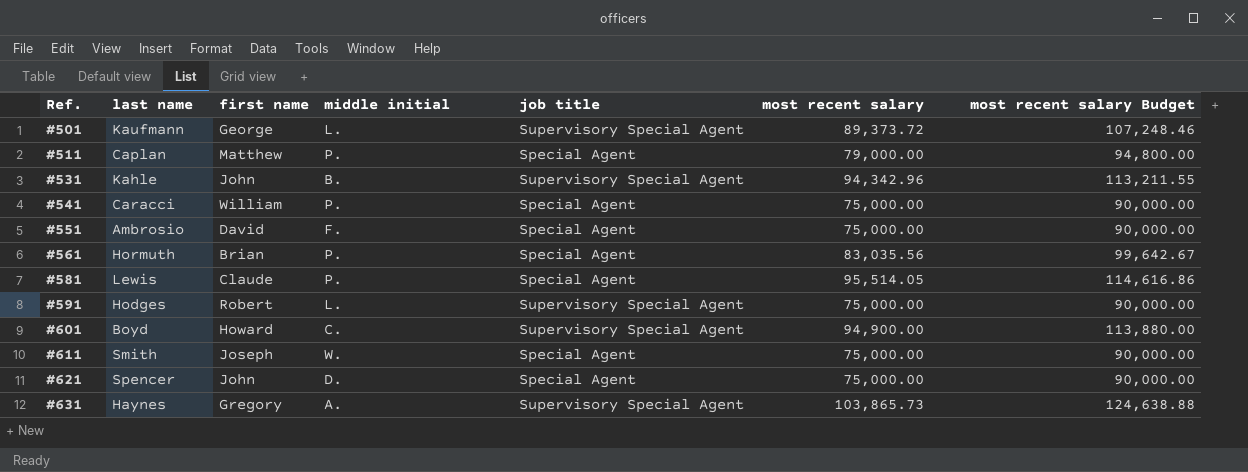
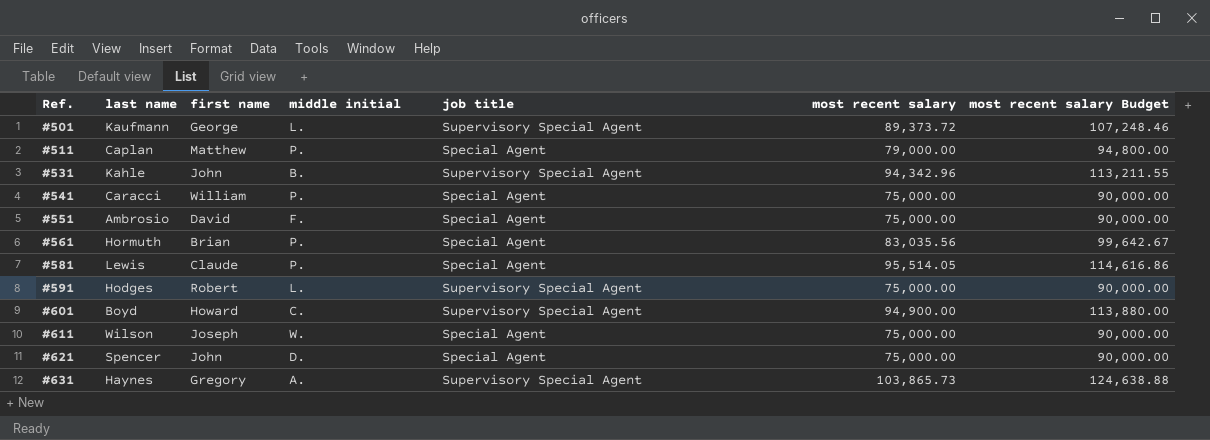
#611 | last name: Smith -> Wilson

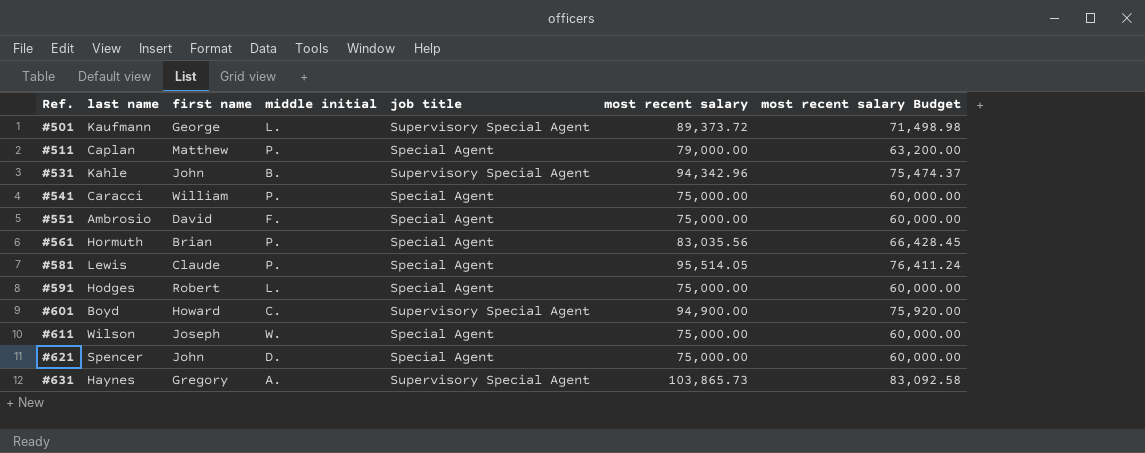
column most recent salary Budget | formula: [most recent salary] * 1.2 -> [most recent salary] * 0.8
#591 | job title: Supervisory Special Agent -> Special Agent

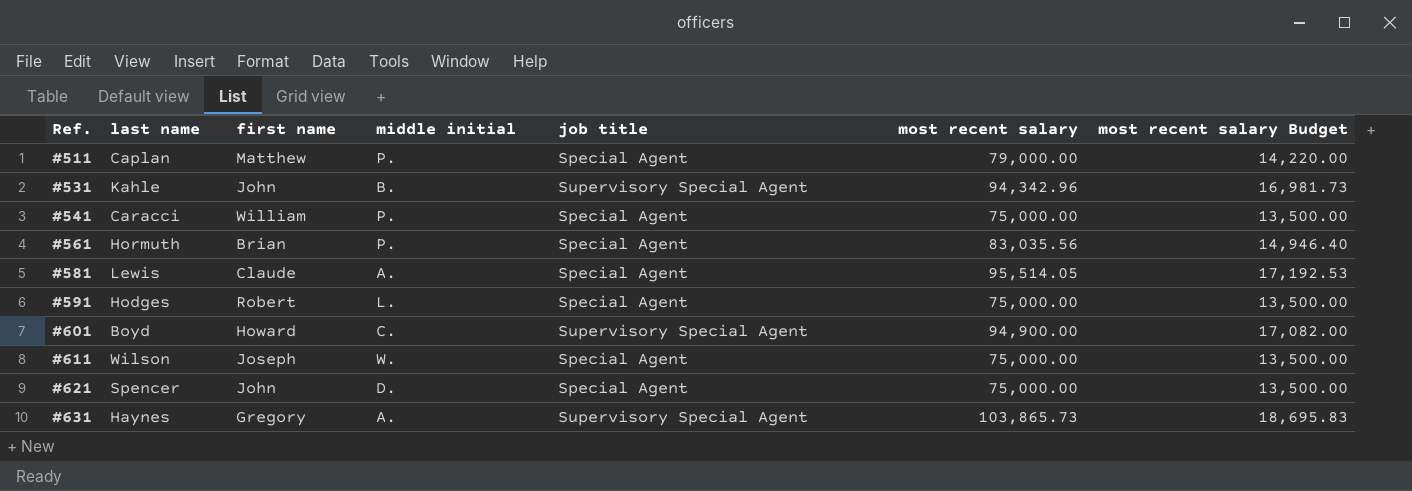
column most recent salary Budget | formula: [most recent salary] * 0.8 -> [most recent salary] * 0.18
row #501: Kaufmann | George | L. | Supervisory Special Agent | 89,373.72 | 71,498.98 -> none
row #551: Ambrosio | David | F. | Special Agent | 75,000.00 | 60,000.00 -> none
#581 | middle initial: P. -> A.

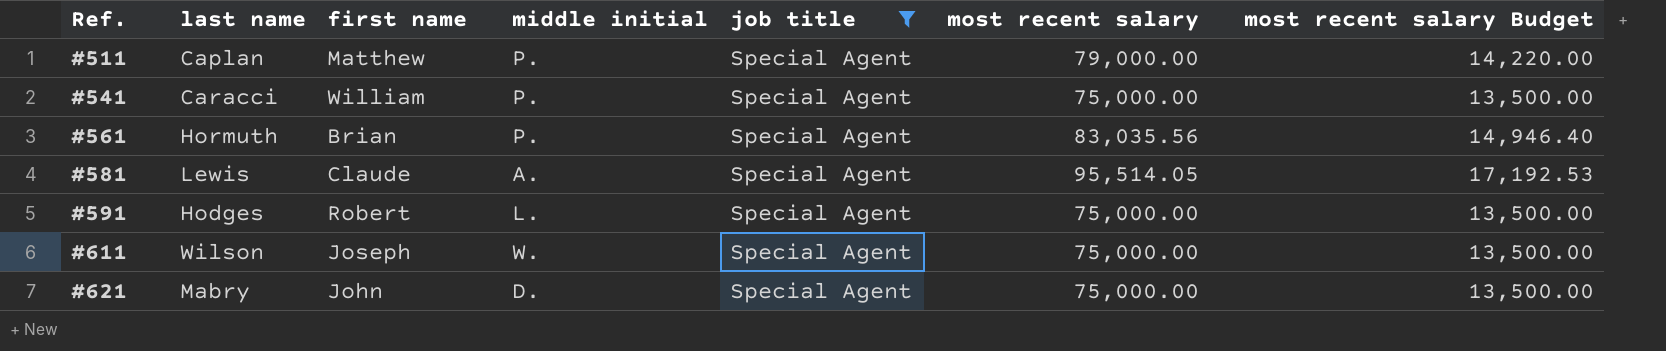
filter: none -> job title = Special Agent
#621 | last name: Spencer -> Mabry

